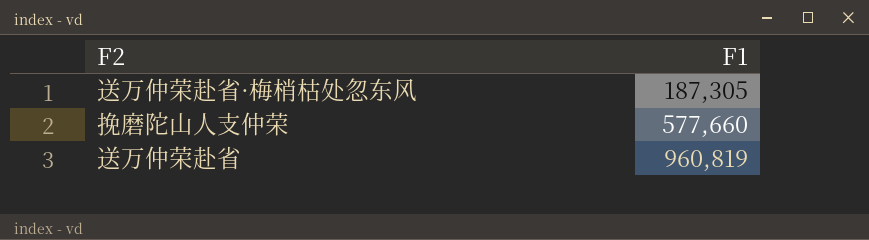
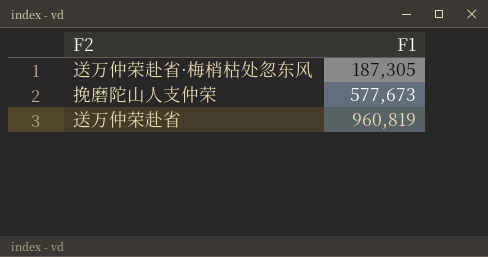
挽磨陀山人支仲荣 | F1: 577,660 -> 577,673

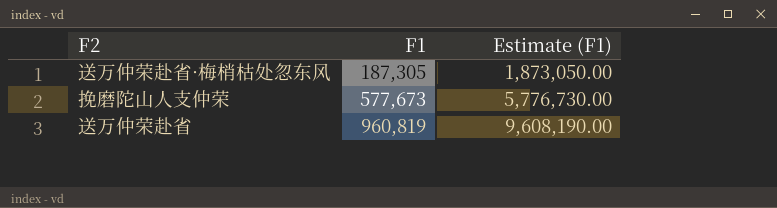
column Estimate (F1) | formula: none -> [F1] * 10

